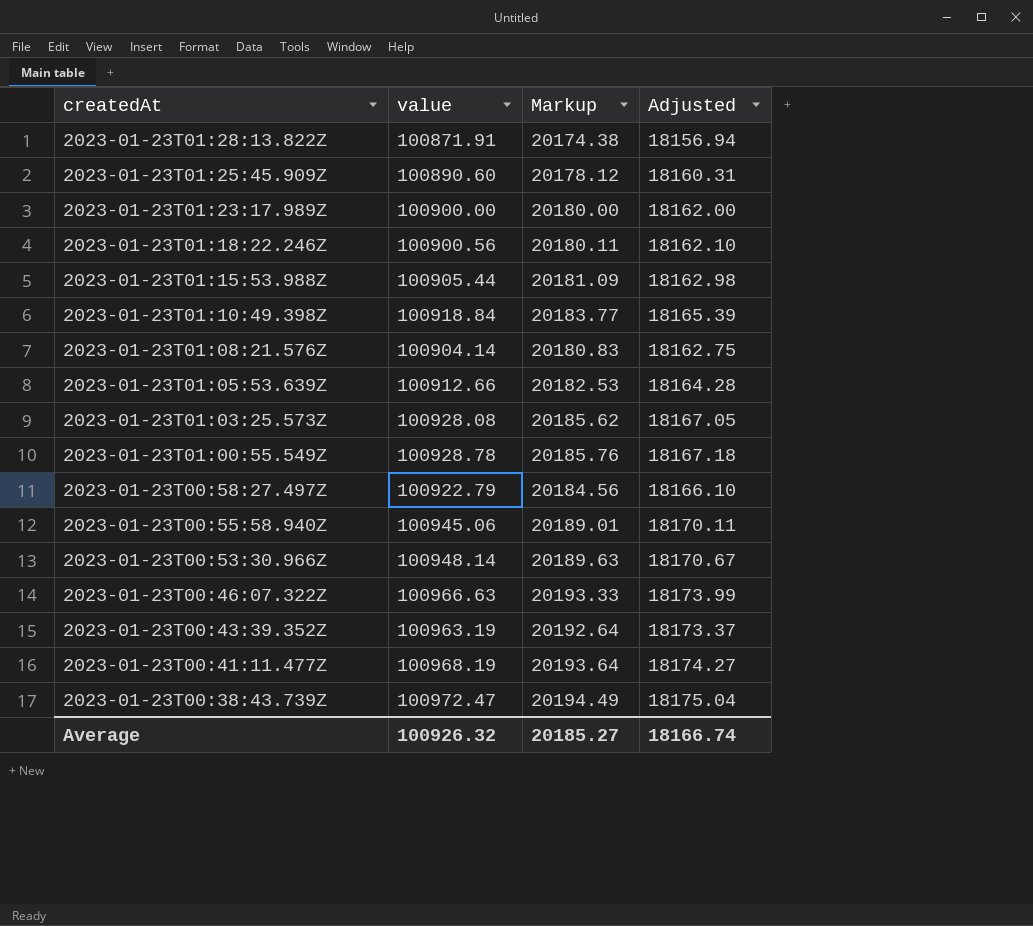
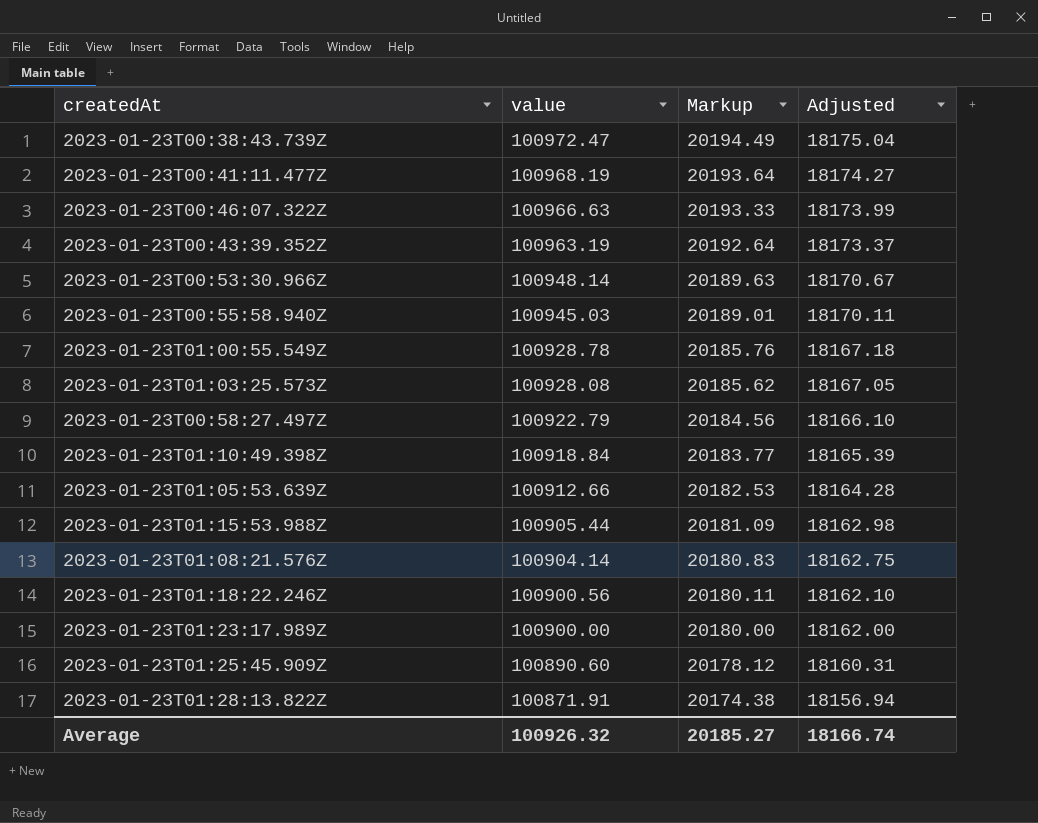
row order: createdAt descending -> value descending
2023-01-23T00:55:58.940Z | value: 100945.06 -> 100945.03

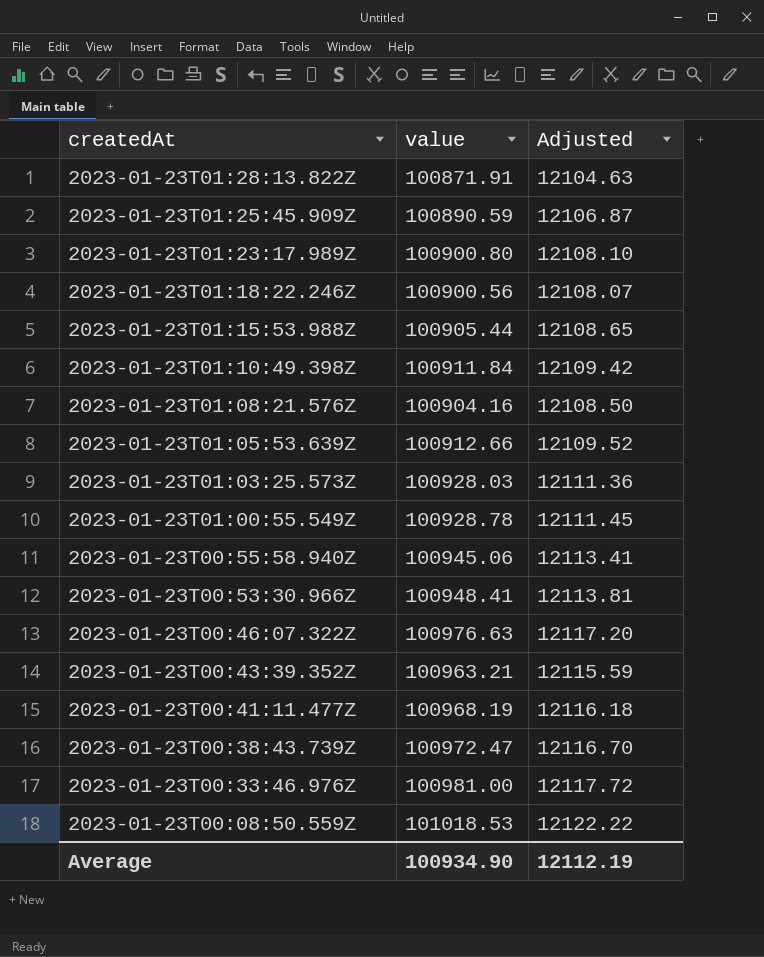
row order: value descending -> createdAt descending
column Markup | formula: [value] * 0.2 -> none
column Adjusted | formula: [value] * 0.18 -> [value] * 0.12
row 2023-01-23T00:58:27.497Z: 100922.79 | 20184.56 | 18166.10 -> none
2023-01-23T01:25:45.909Z | value: 100890.60 -> 100890.59
2023-01-23T01:23:17.989Z | value: 100900.00 -> 100900.80
2023-01-23T01:10:49.398Z | value: 100918.84 -> 100911.84
2023-01-23T01:08:21.576Z | value: 100904.14 -> 100904.16
2023-01-23T01:03:25.573Z | value: 100928.08 -> 100928.03
2023-01-23T00:55:58.940Z | value: 100945.03 -> 100945.06
2023-01-23T00:53:30.966Z | value: 100948.14 -> 100948.41
2023-01-23T00:46:07.322Z | value: 100966.63 -> 100976.63
2023-01-23T00:43:39.352Z | value: 100963.19 -> 100963.21
row 2023-01-23T00:33:46.976Z: none -> 100981.00 | 12117.72
row 2023-01-23T00:08:50.559Z: none -> 101018.53 | 12122.22
Average | value: 100926.32 -> 100934.90
Average | Adjusted: 18166.74 -> 12112.19

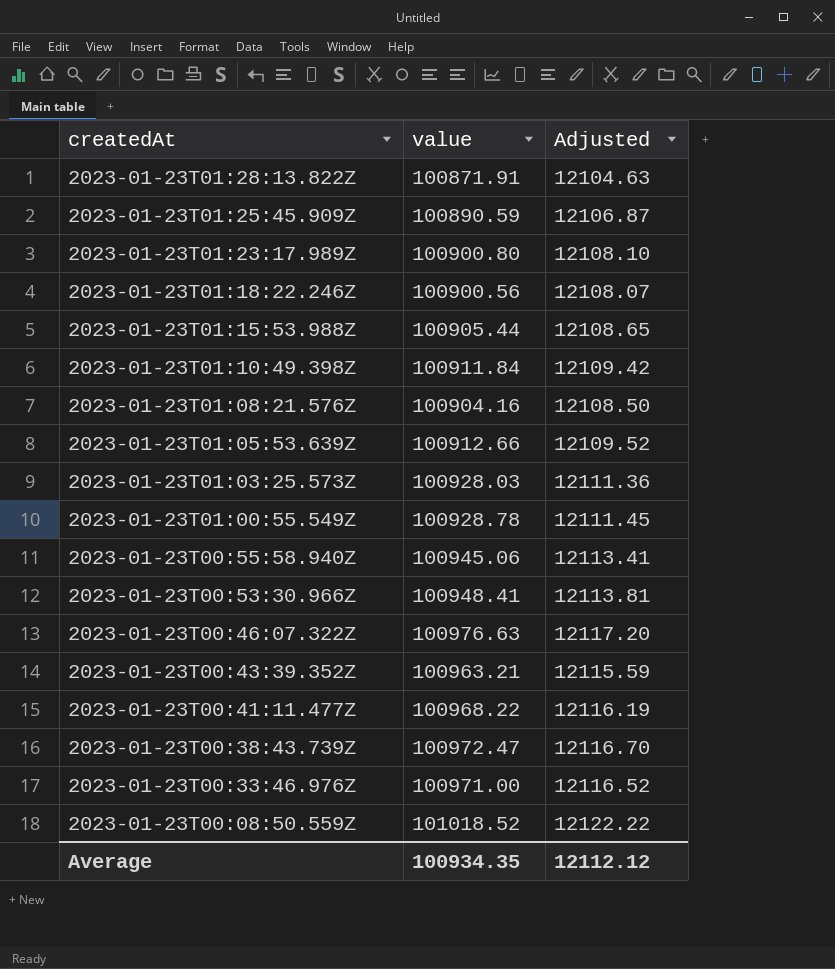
2023-01-23T00:41:11.477Z | value: 100968.19 -> 100968.22
2023-01-23T00:41:11.477Z | Adjusted: 12116.18 -> 12116.19
2023-01-23T00:33:46.976Z | value: 100981.00 -> 100971.00
2023-01-23T00:33:46.976Z | Adjusted: 12117.72 -> 12116.52
2023-01-23T00:08:50.559Z | value: 101018.53 -> 101018.52
Average | value: 100934.90 -> 100934.35
Average | Adjusted: 12112.19 -> 12112.12

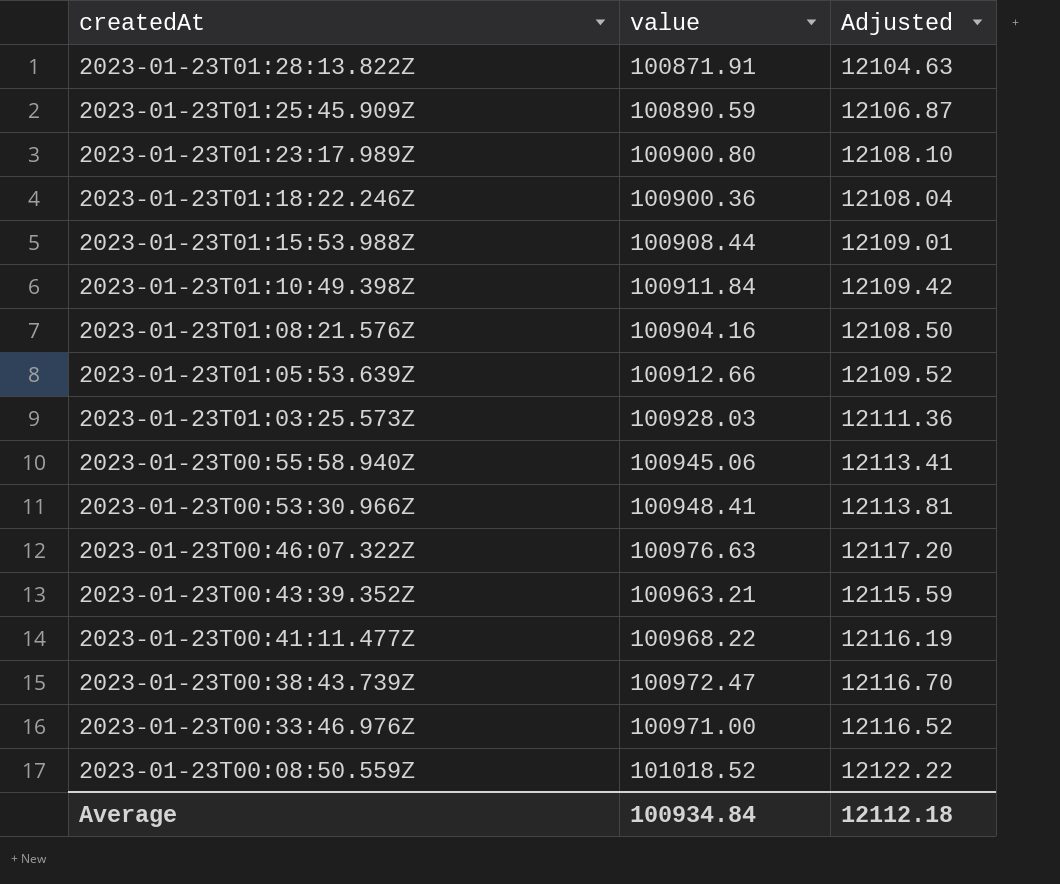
row 2023-01-23T01:00:55.549Z: 100928.78 | 12111.45 -> none
2023-01-23T01:18:22.246Z | value: 100900.56 -> 100900.36
2023-01-23T01:18:22.246Z | Adjusted: 12108.07 -> 12108.04
2023-01-23T01:15:53.988Z | value: 100905.44 -> 100908.44
2023-01-23T01:15:53.988Z | Adjusted: 12108.65 -> 12109.01
Average | value: 100934.35 -> 100934.84
Average | Adjusted: 12112.12 -> 12112.18

